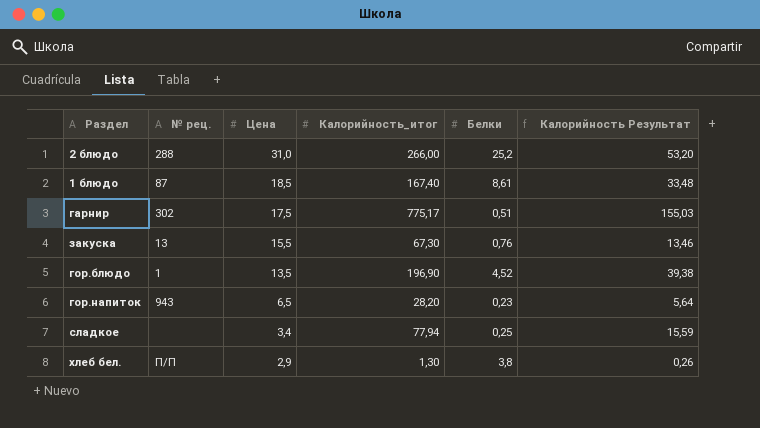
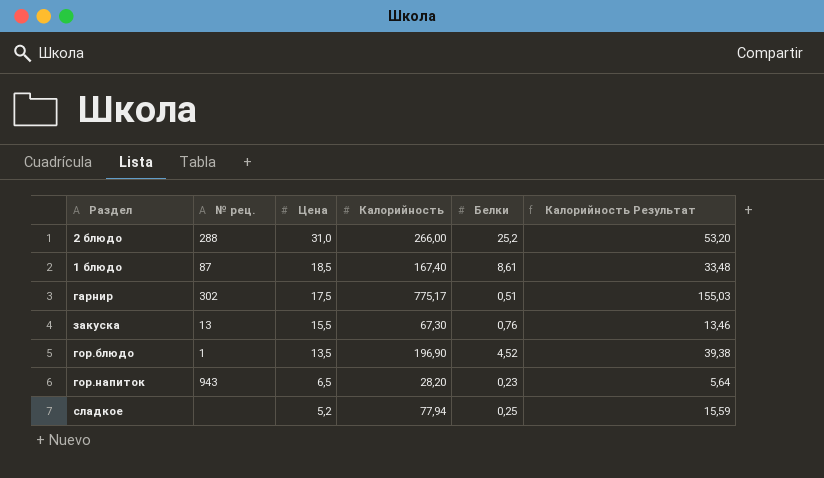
column name: Калорийность_итог -> Калорийность
row хлеб бел.: П/П | 2,9 | 1,30 | 3,8 | 0,26 -> none
сладкое | Цена: 3,4 -> 5,2

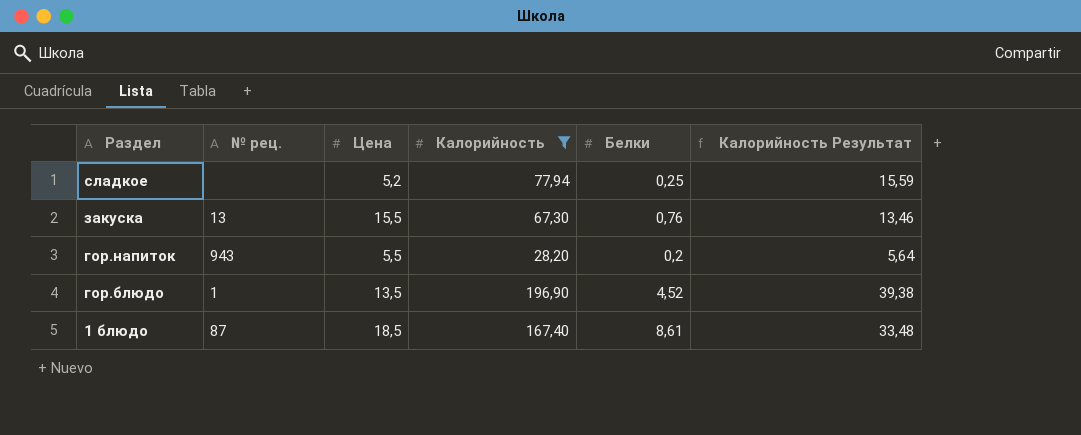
filter: none -> Калорийность <= 196,90
row order: Цена descending -> Раздел descending
гор.напиток | Цена: 6,5 -> 5,5
гор.напиток | Белки: 0,23 -> 0,2

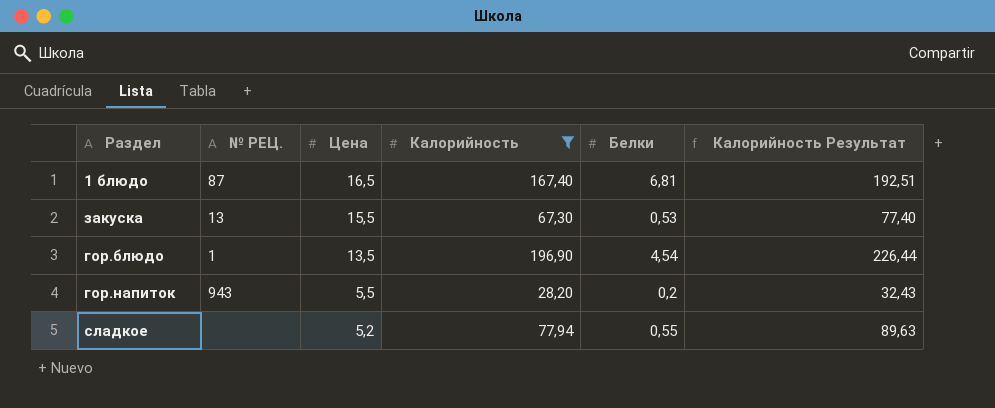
row order: Раздел descending -> Цена descending
column name: № рец. -> № РЕЦ.
column Калорийность Результат | formula: [Калорийность] * 0,2 -> [Калорийность] * 1,15
1 блюдо | Цена: 18,5 -> 16,5
1 блюдо | Белки: 8,61 -> 6,81
закуска | Белки: 0,76 -> 0,53
гор.блюдо | Белки: 4,52 -> 4,54
сладкое | Белки: 0,25 -> 0,55

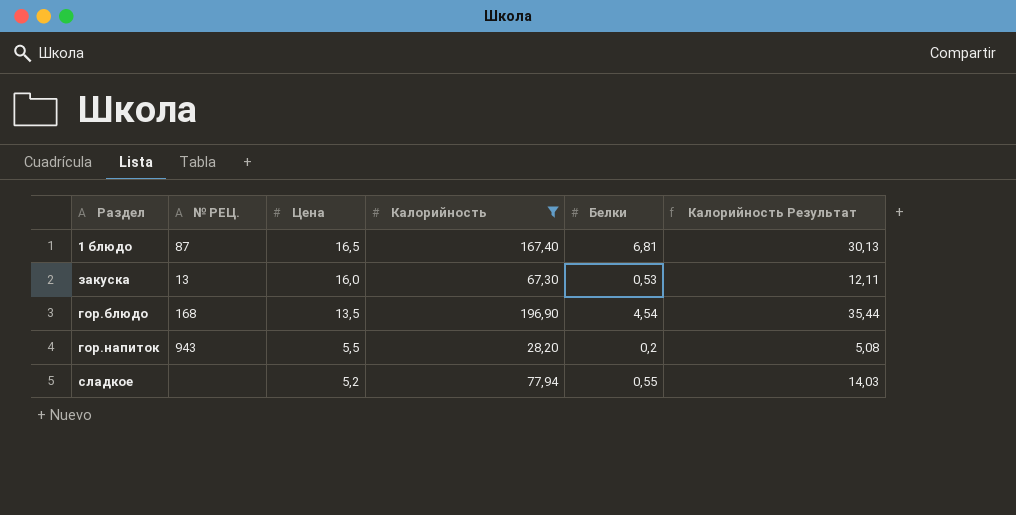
column Калорийность Результат | formula: [Калорийность] * 1,15 -> [Калорийность] * 0,18
закуска | Цена: 15,5 -> 16,0
гор.блюдо | № РЕЦ.: 1 -> 168

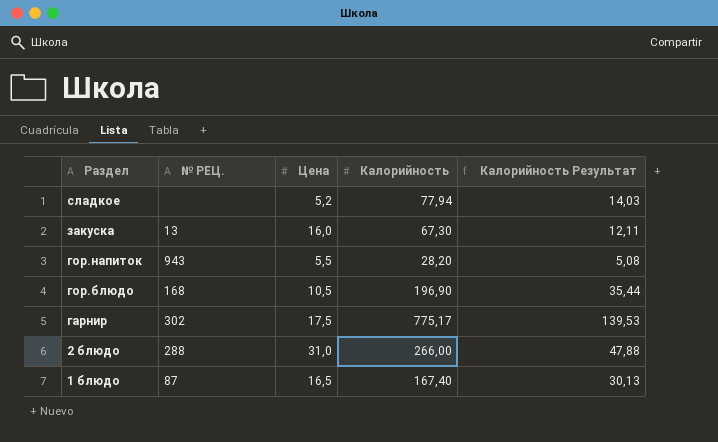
filter: Калорийность <= 196,90 -> none
row order: Цена descending -> Раздел descending
column Белки | position: 5 -> none
гор.блюдо | Цена: 13,5 -> 10,5

